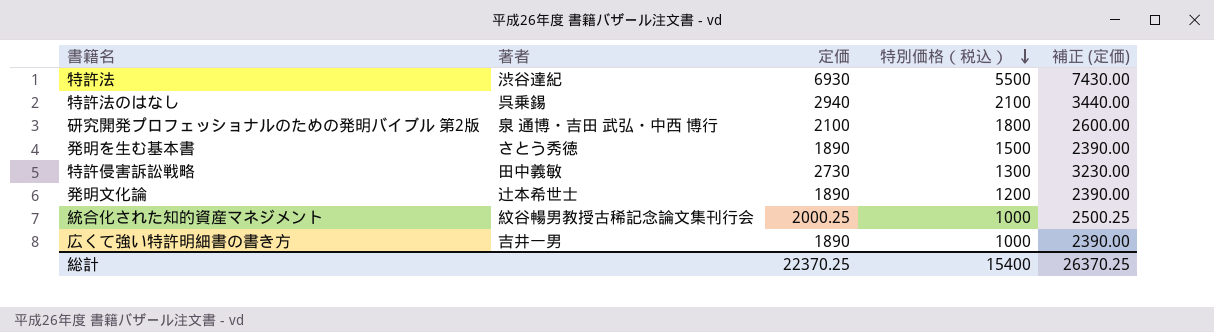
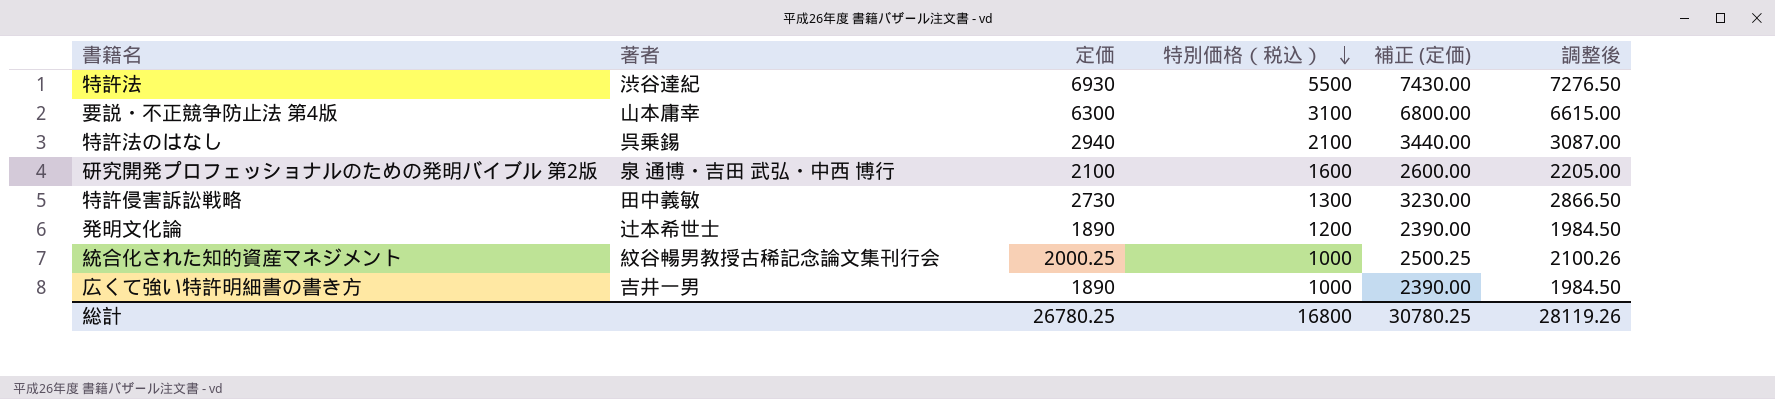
column 調整後 | formula: none -> [定価] * 1.05
row 発明を生む基本書: さとう秀徳 | 1890 | 1500 | 2390.00 -> none
row 要説・不正競争防止法 第4版: none -> 山本庸幸 | 6300 | 3100 | 6800.00 | 6615.00
研究開発プロフェッショナルのための発明バイブル 第2版 | 特別価格（税込）: 1800 -> 1600
総計 | 定価: 22370.25 -> 26780.25
総計 | 特別価格（税込）: 15400 -> 16800
総計 | 補正 (定価): 26370.25 -> 30780.25

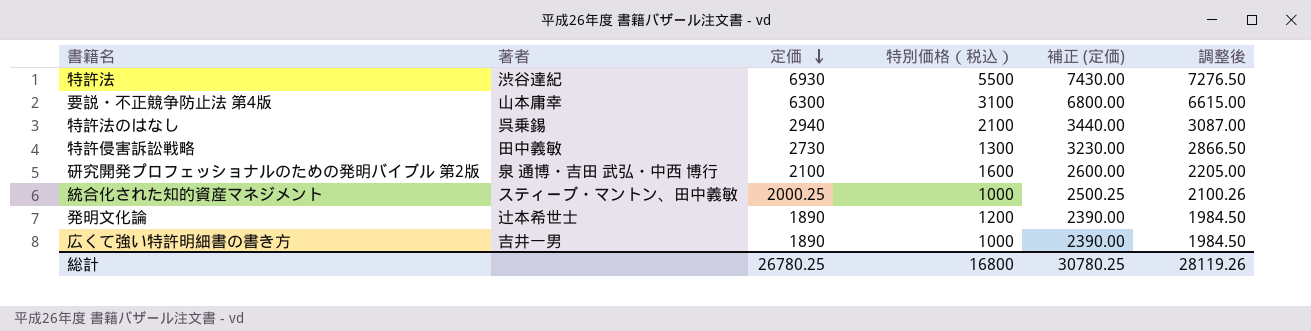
row order: 特別価格（税込） descending -> 定価 descending
統合化された知的資産マネジメント | 著者: 紋谷暢男教授古稀記念論文集刊行会 -> スティーブ・マントン、田中義敏

